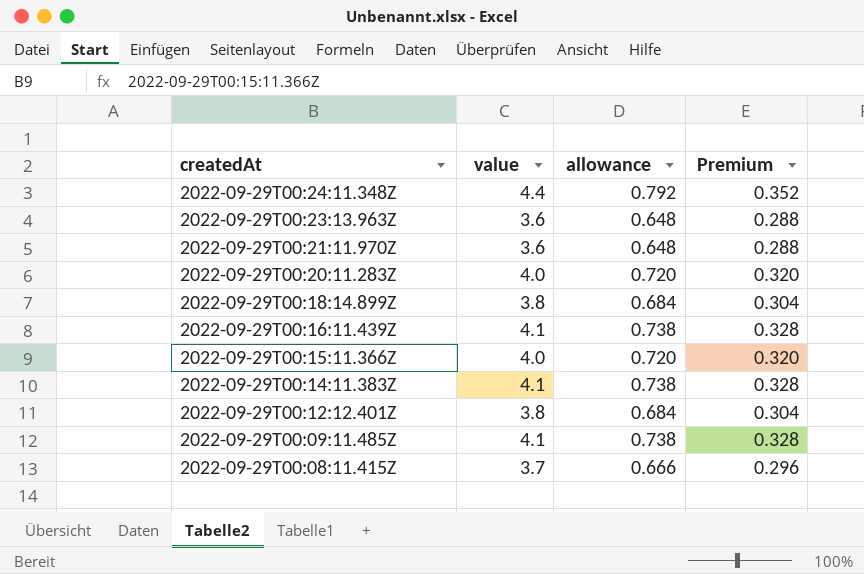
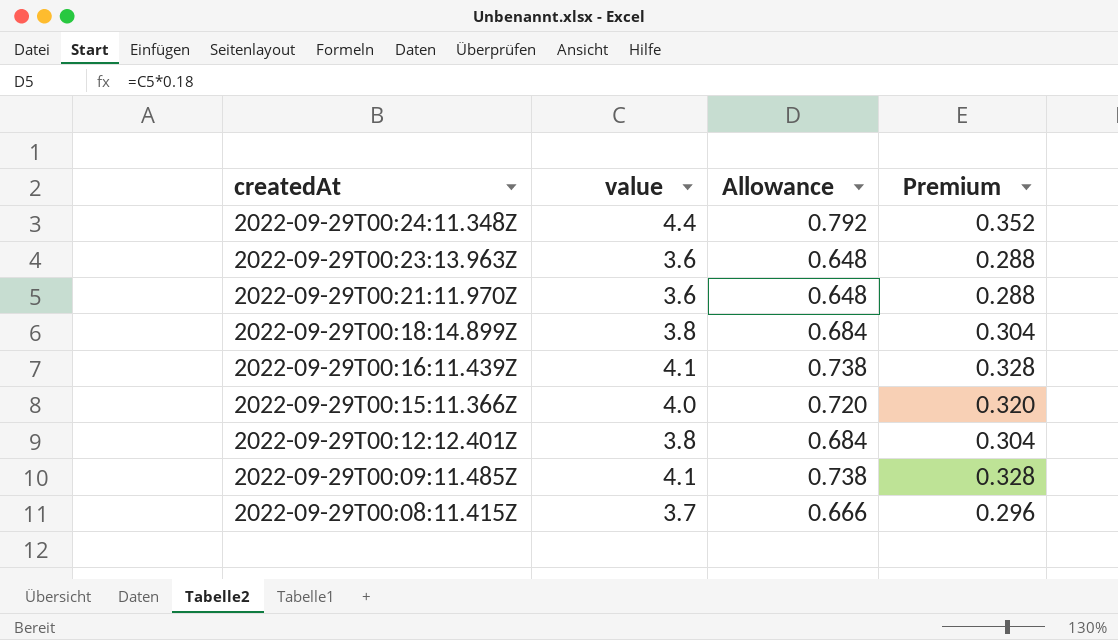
column name: allowance -> Allowance
row 2022-09-29T00:20:11.283Z: 4.0 | 0.720 | 0.320 -> none
row 2022-09-29T00:14:11.383Z: 4.1 | 0.738 | 0.328 -> none

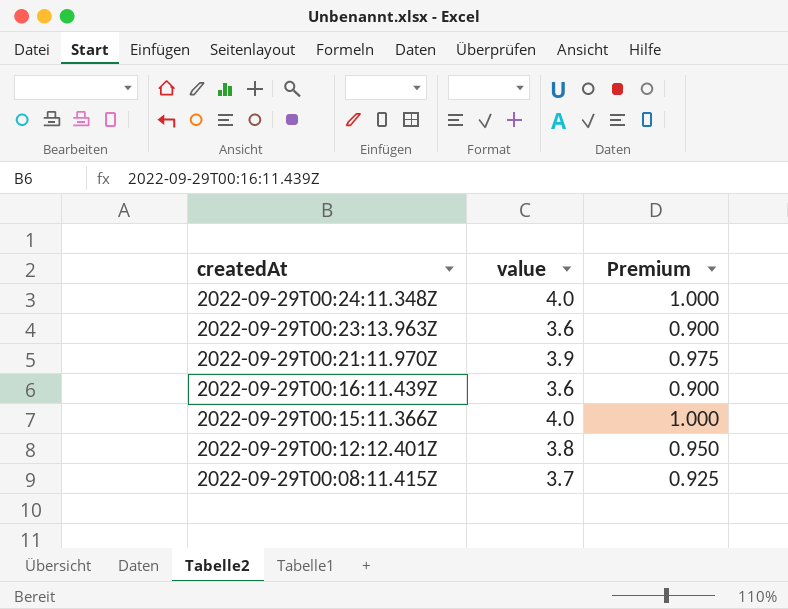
column Allowance | formula: [value] * 0.18 -> none
column Premium | formula: [value] * 0.08 -> [value] * 0.25
row 2022-09-29T00:18:14.899Z: 3.8 | 0.684 | 0.304 -> none
row 2022-09-29T00:09:11.485Z: 4.1 | 0.738 | 0.328 -> none
2022-09-29T00:24:11.348Z | value: 4.4 -> 4.0
2022-09-29T00:21:11.970Z | value: 3.6 -> 3.9
2022-09-29T00:16:11.439Z | value: 4.1 -> 3.6

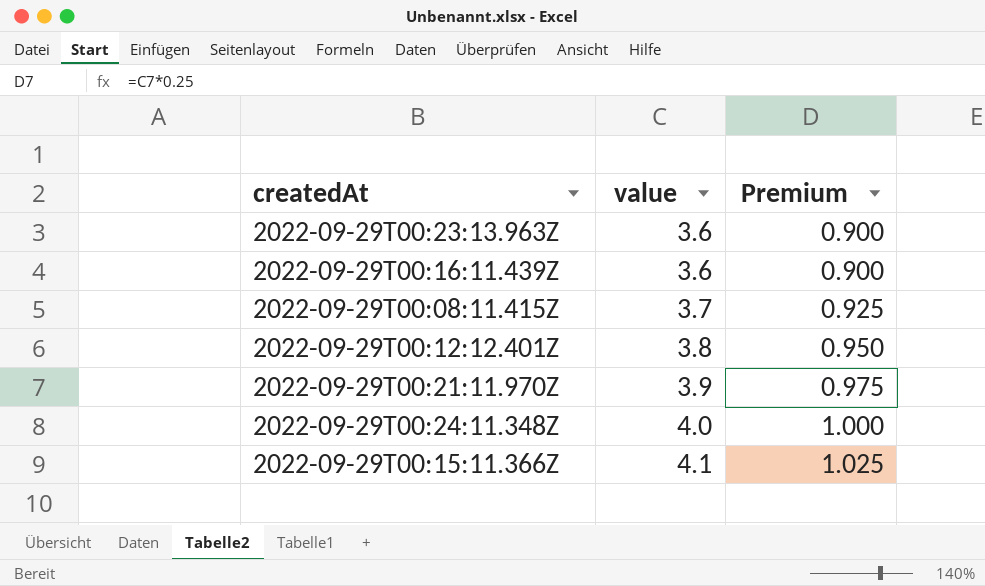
row order: createdAt descending -> value ascending
2022-09-29T00:15:11.366Z | value: 4.0 -> 4.1
2022-09-29T00:15:11.366Z | Premium: 1.000 -> 1.025

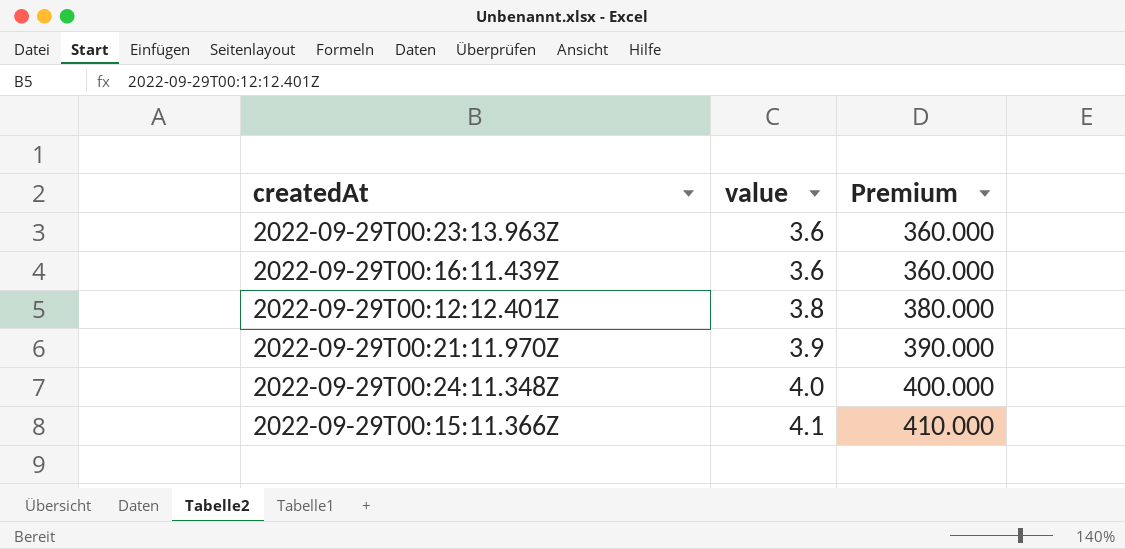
column Premium | formula: [value] * 0.25 -> [value] * 100
row 2022-09-29T00:08:11.415Z: 3.7 | 0.925 -> none

